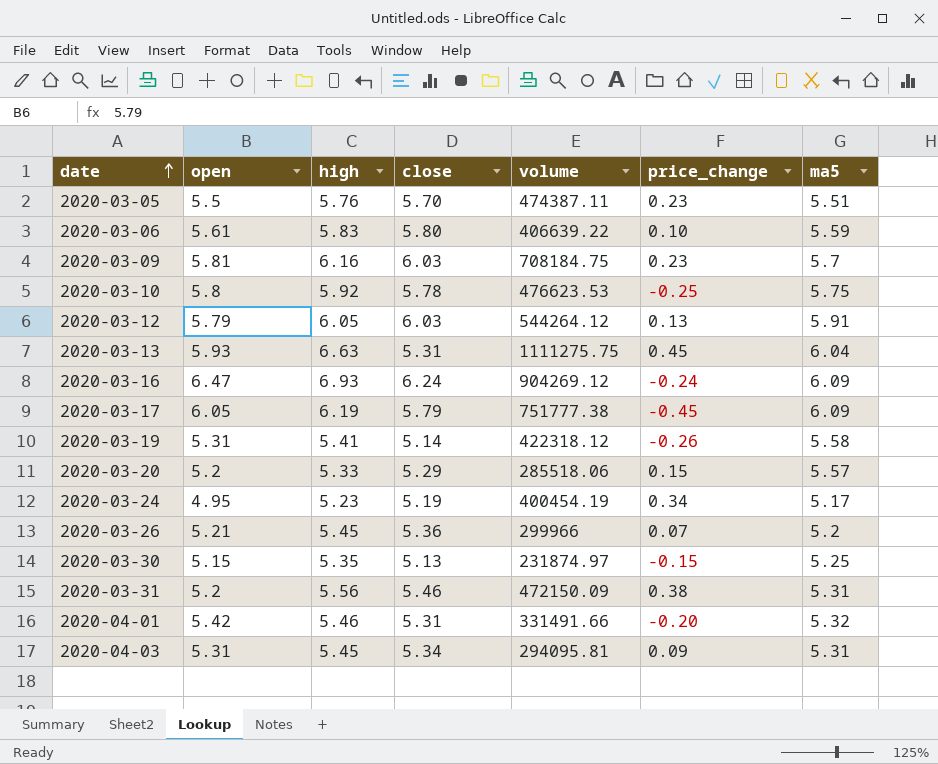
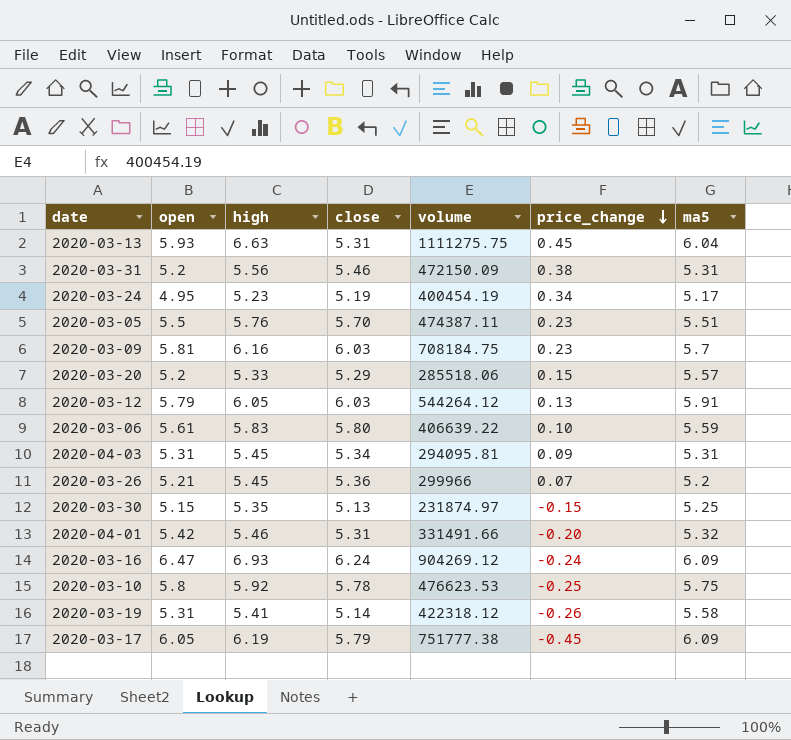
row order: date ascending -> price_change descending

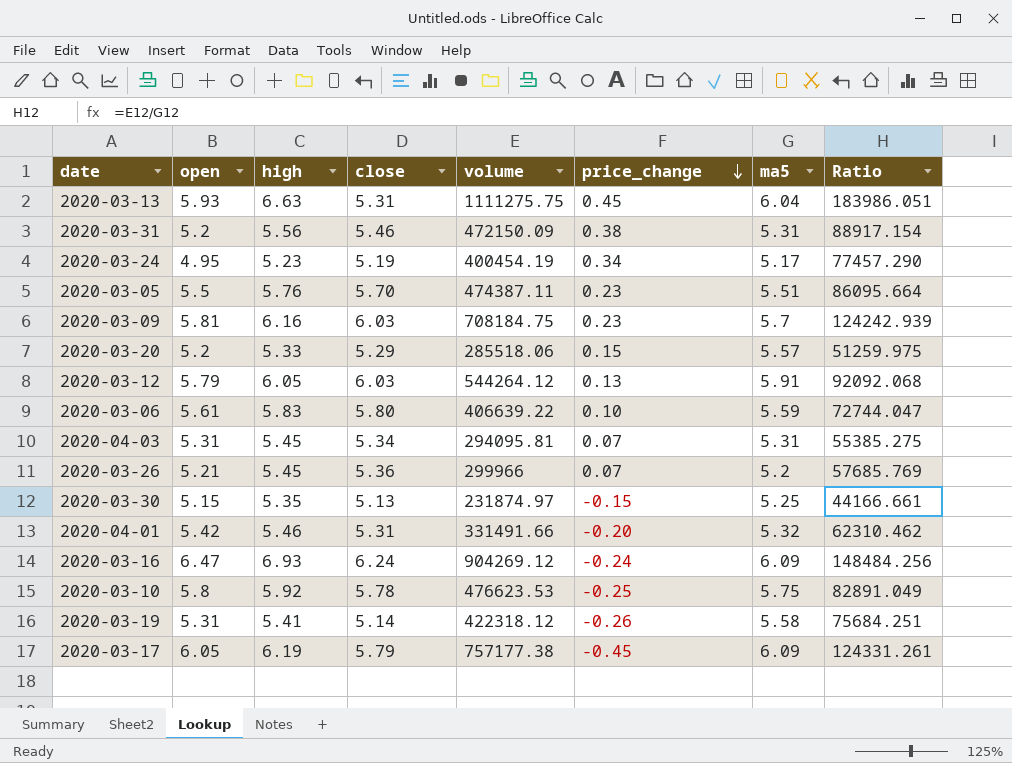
column Ratio | formula: none -> [volume] / [ma5]
2020-04-03 | price_change: 0.09 -> 0.07
2020-03-17 | volume: 751777.38 -> 757177.38

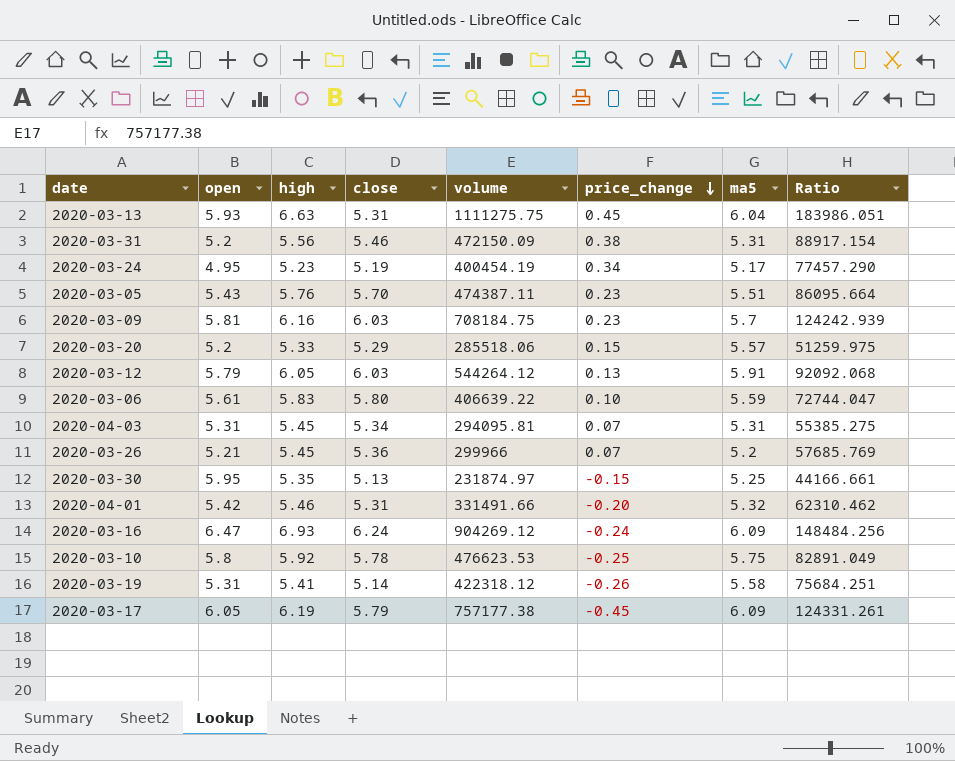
2020-03-05 | open: 5.5 -> 5.43
2020-03-30 | open: 5.15 -> 5.95

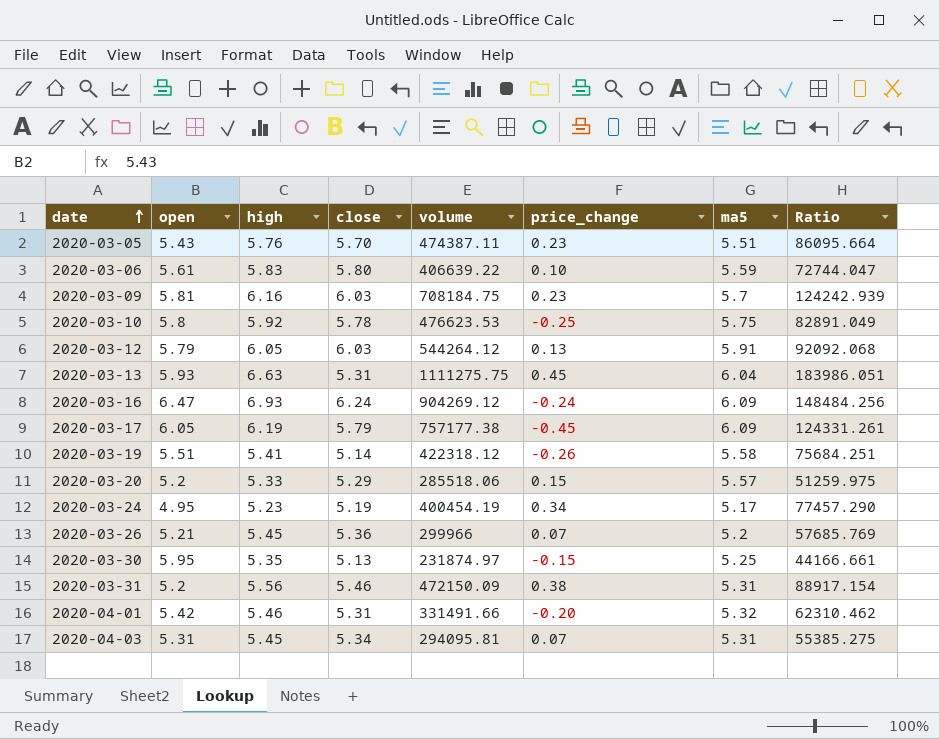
row order: price_change descending -> date ascending
2020-03-19 | open: 5.31 -> 5.51

